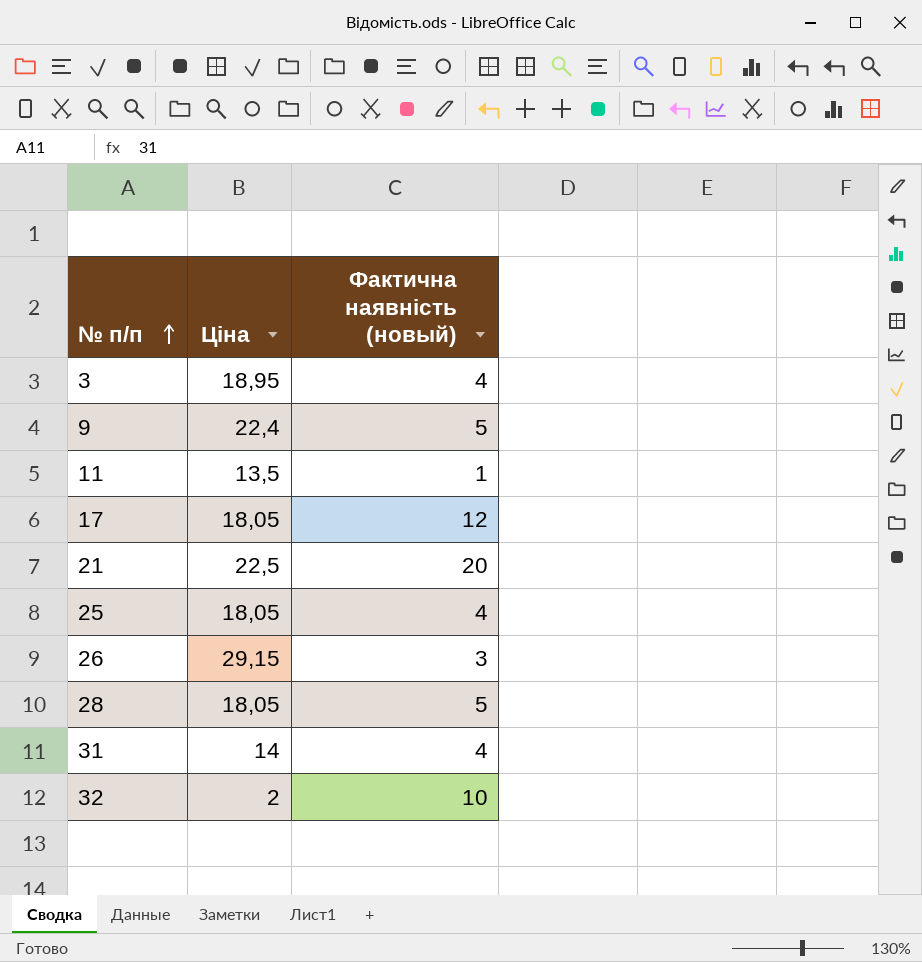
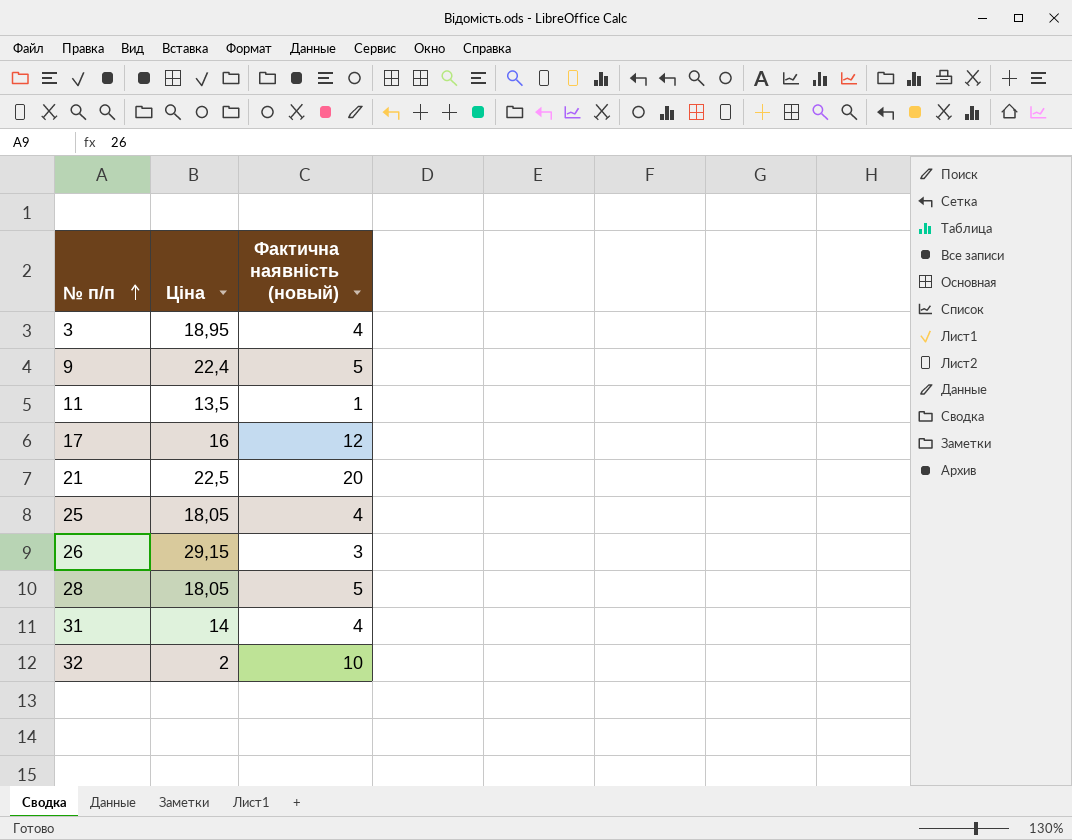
17 | Ціна: 18,05 -> 16

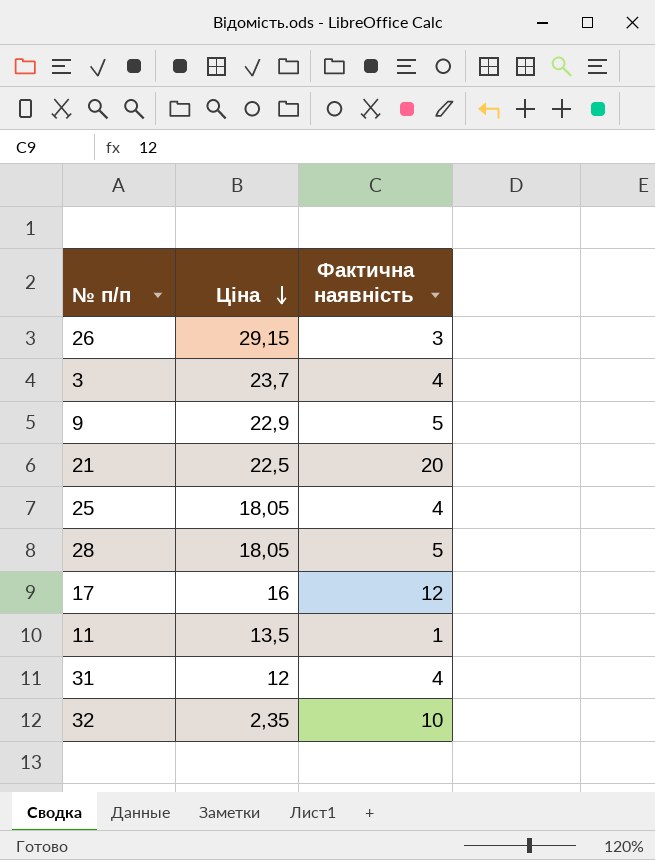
row order: № п/п ascending -> Ціна descending
column name: Фактична наявність (новый) -> Фактична наявність
3 | Ціна: 18,95 -> 23,7
9 | Ціна: 22,4 -> 22,9
31 | Ціна: 14 -> 12
32 | Ціна: 2 -> 2,35

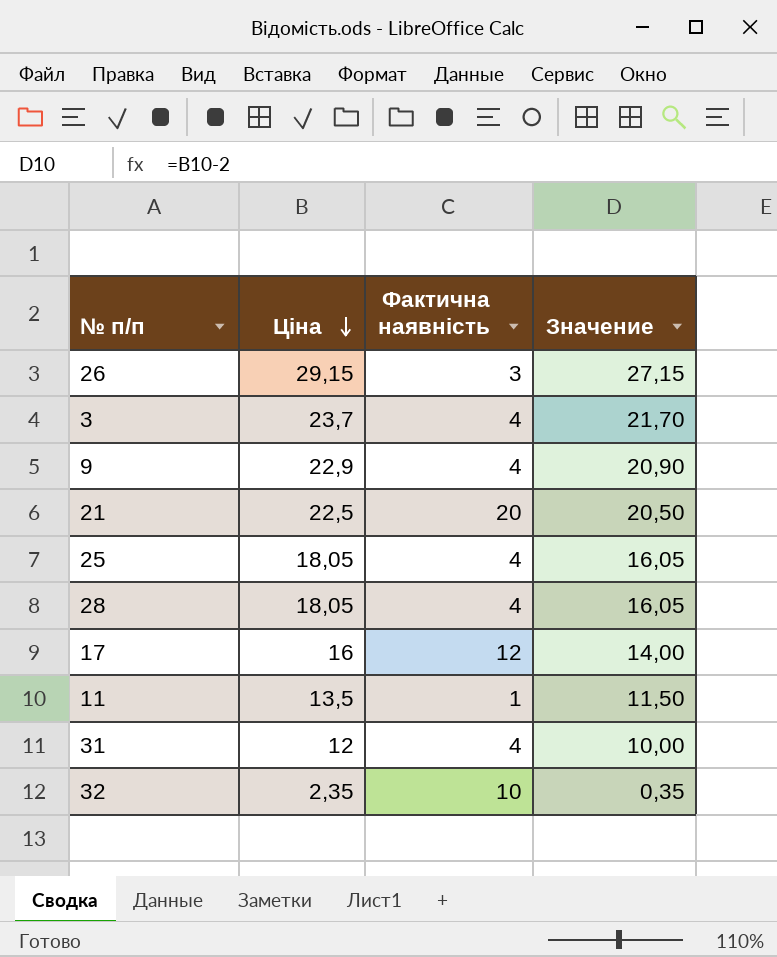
column Значение | formula: none -> [Ціна] - 2
9 | Фактична наявність: 5 -> 4
28 | Фактична наявність: 5 -> 4

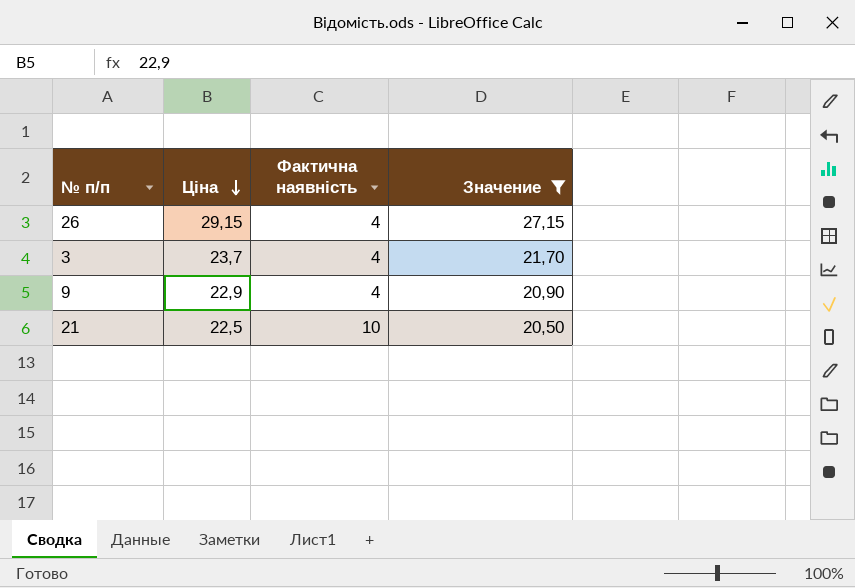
filter: none -> Значение >= 20,50
26 | Фактична наявність: 3 -> 4
21 | Фактична наявність: 20 -> 10

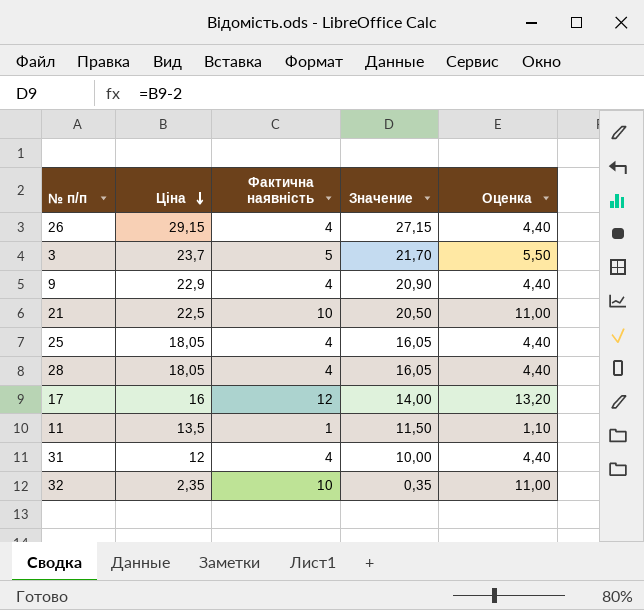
filter: Значение >= 20,50 -> none
column Оценка | formula: none -> [Фактична наявність] * 1,1
3 | Фактична наявність: 4 -> 5

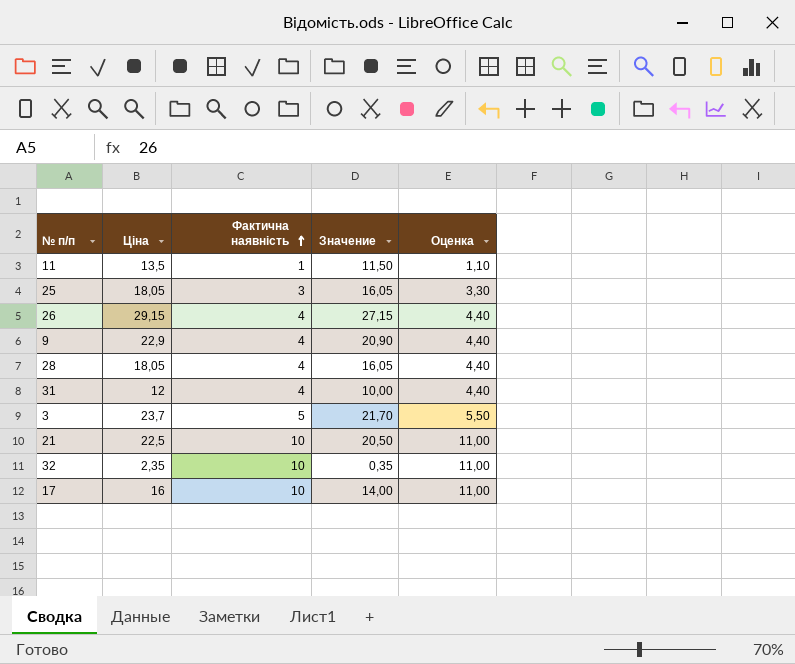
row order: Ціна descending -> Фактична наявність ascending
25 | Фактична наявність: 4 -> 3
25 | Оценка: 4,40 -> 3,30
17 | Фактична наявність: 12 -> 10
17 | Оценка: 13,20 -> 11,00

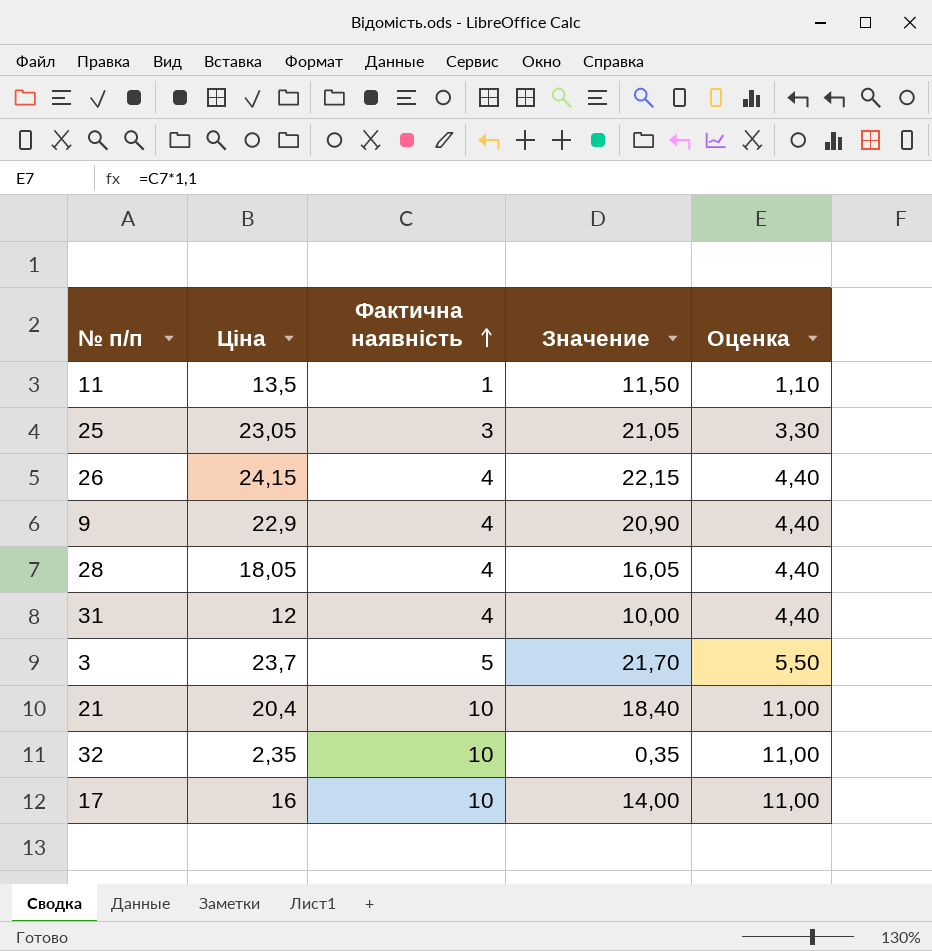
25 | Ціна: 18,05 -> 23,05
25 | Значение: 16,05 -> 21,05
26 | Ціна: 29,15 -> 24,15
26 | Значение: 27,15 -> 22,15
21 | Ціна: 22,5 -> 20,4
21 | Значение: 20,50 -> 18,40

